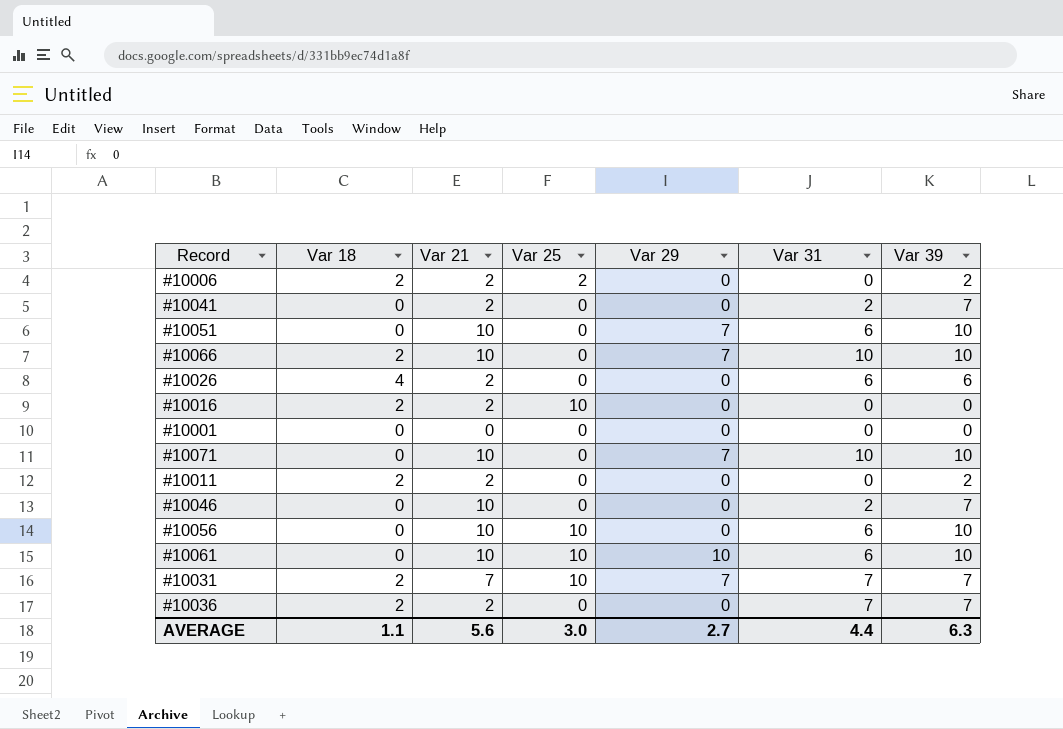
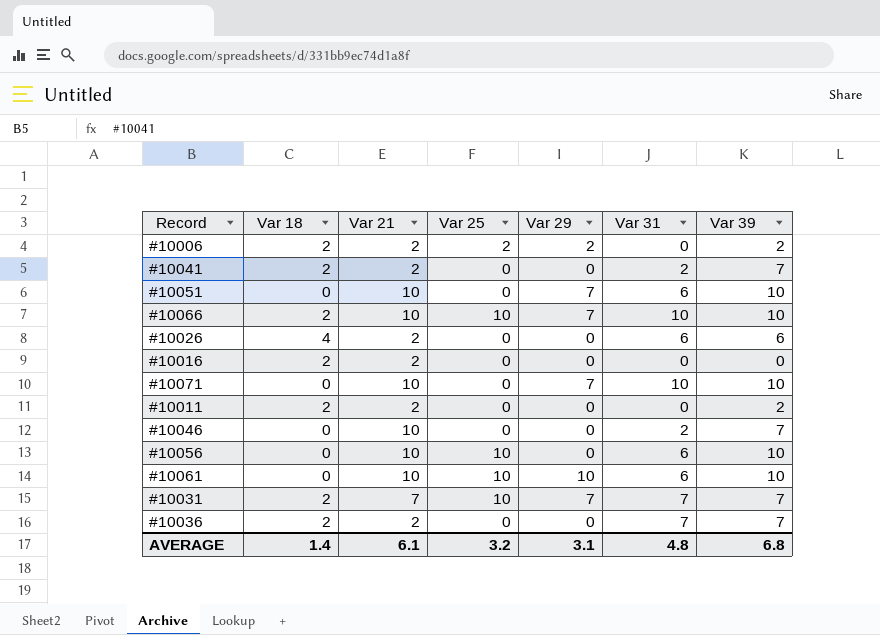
row #10001: 0 | 0 | 0 | 0 | 0 | 0 -> none
#10006 | Var 29: 0 -> 2
#10041 | Var 18: 0 -> 2
#10066 | Var 25: 0 -> 10
#10016 | Var 25: 10 -> 0
AVERAGE | Var 18: 1.1 -> 1.4
AVERAGE | Var 21: 5.6 -> 6.1
AVERAGE | Var 25: 3.0 -> 3.2
AVERAGE | Var 29: 2.7 -> 3.1
AVERAGE | Var 31: 4.4 -> 4.8
AVERAGE | Var 39: 6.3 -> 6.8

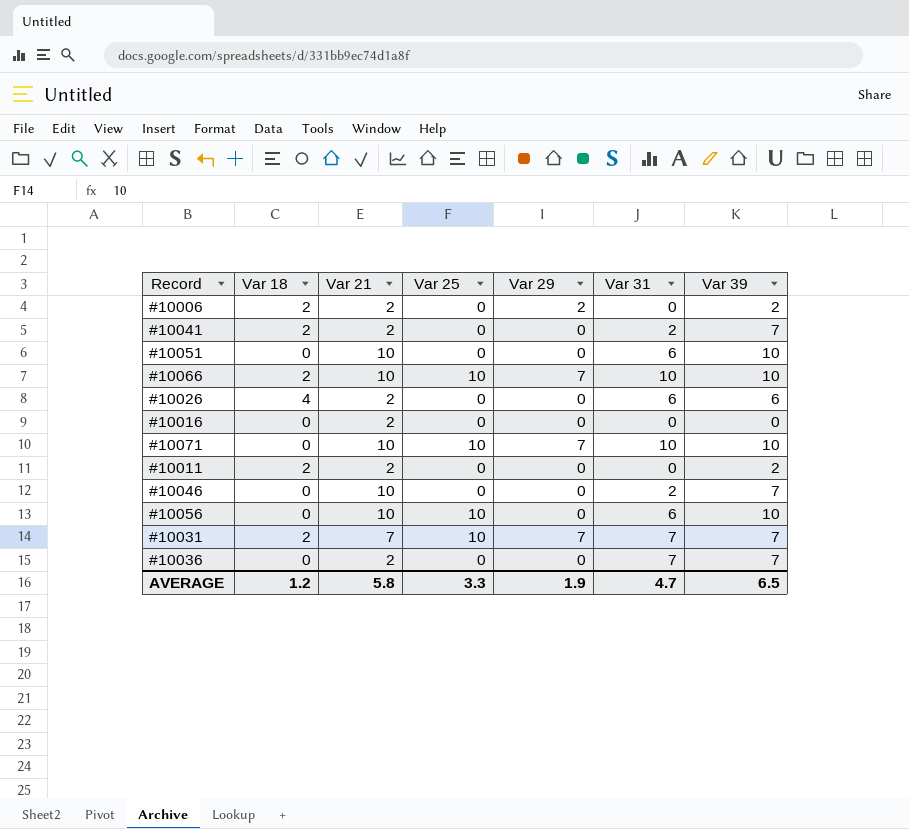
row #10061: 0 | 10 | 10 | 10 | 6 | 10 -> none
#10006 | Var 25: 2 -> 0
#10051 | Var 29: 7 -> 0
#10016 | Var 18: 2 -> 0
#10071 | Var 25: 0 -> 10
#10036 | Var 18: 2 -> 0
AVERAGE | Var 18: 1.4 -> 1.2
AVERAGE | Var 21: 6.1 -> 5.8
AVERAGE | Var 25: 3.2 -> 3.3
AVERAGE | Var 29: 3.1 -> 1.9
AVERAGE | Var 31: 4.8 -> 4.7
AVERAGE | Var 39: 6.8 -> 6.5

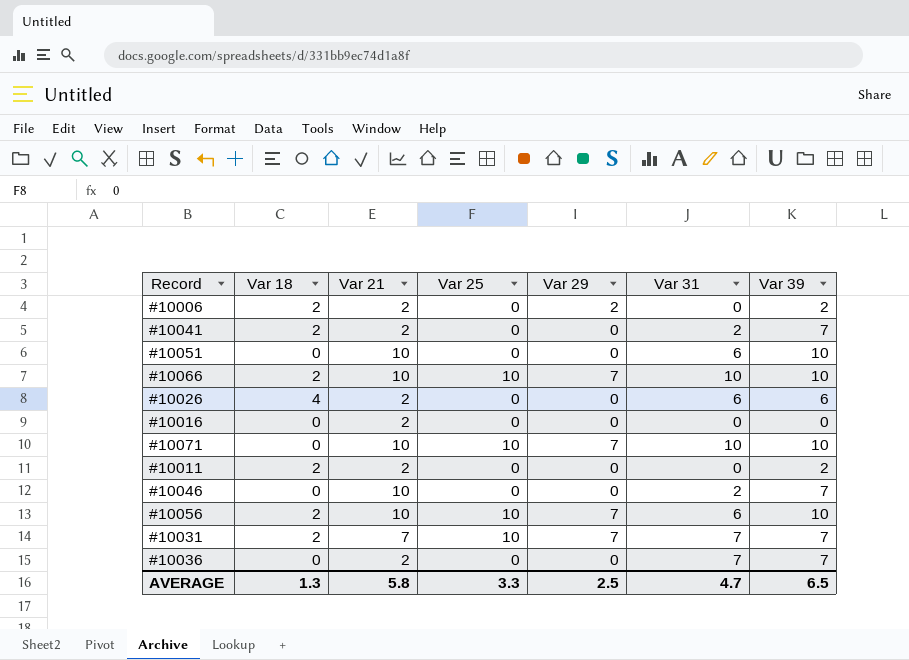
#10056 | Var 18: 0 -> 2
#10056 | Var 29: 0 -> 7
AVERAGE | Var 18: 1.2 -> 1.3
AVERAGE | Var 29: 1.9 -> 2.5

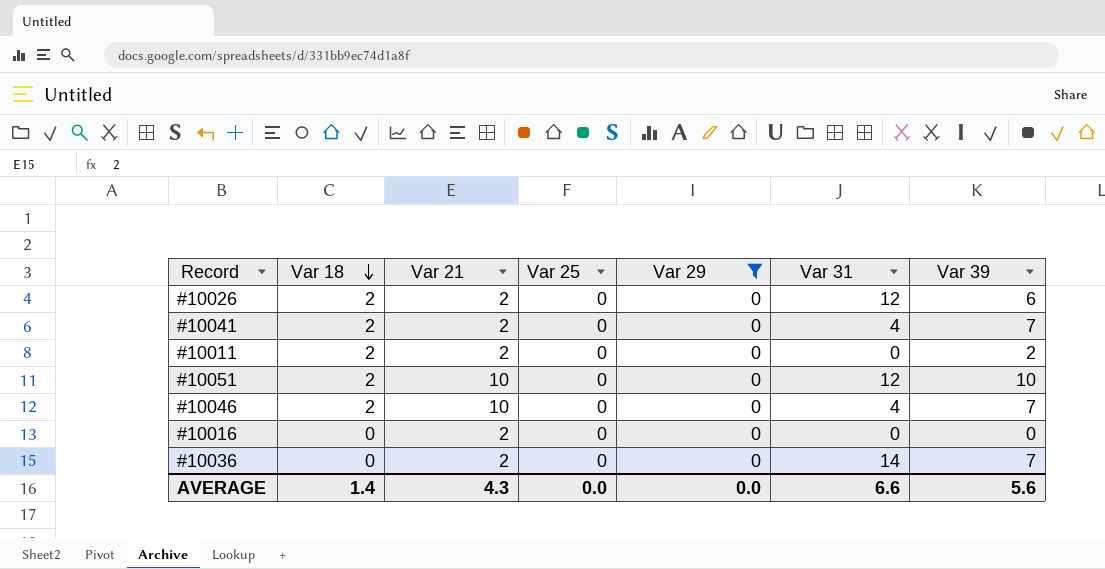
filter: none -> Var 29 = 0
row order: none -> Var 18 descending
#10026 | Var 18: 4 -> 2
#10026 | Var 31: 6 -> 12
#10041 | Var 31: 2 -> 4
#10051 | Var 18: 0 -> 2
#10051 | Var 31: 6 -> 12
#10046 | Var 18: 0 -> 2
#10046 | Var 31: 2 -> 4
#10036 | Var 31: 7 -> 14
AVERAGE | Var 18: 1.3 -> 1.4
AVERAGE | Var 21: 5.8 -> 4.3
AVERAGE | Var 25: 3.3 -> 0.0
AVERAGE | Var 29: 2.5 -> 0.0
AVERAGE | Var 31: 4.7 -> 6.6
AVERAGE | Var 39: 6.5 -> 5.6

